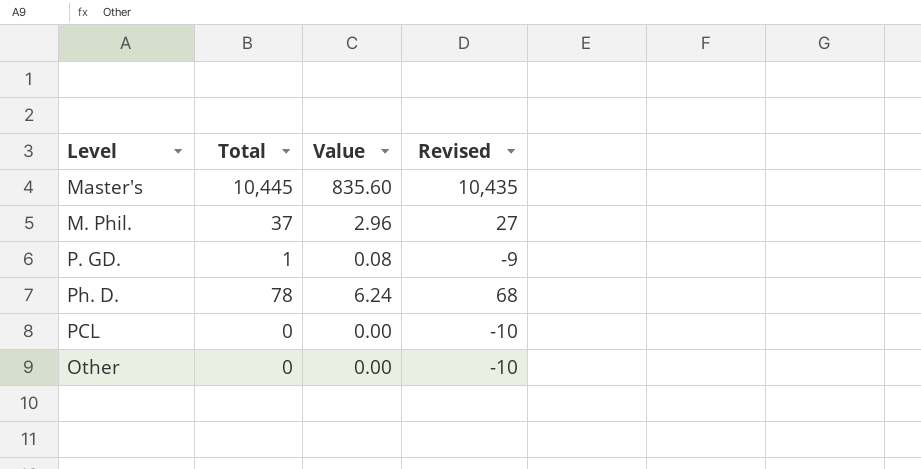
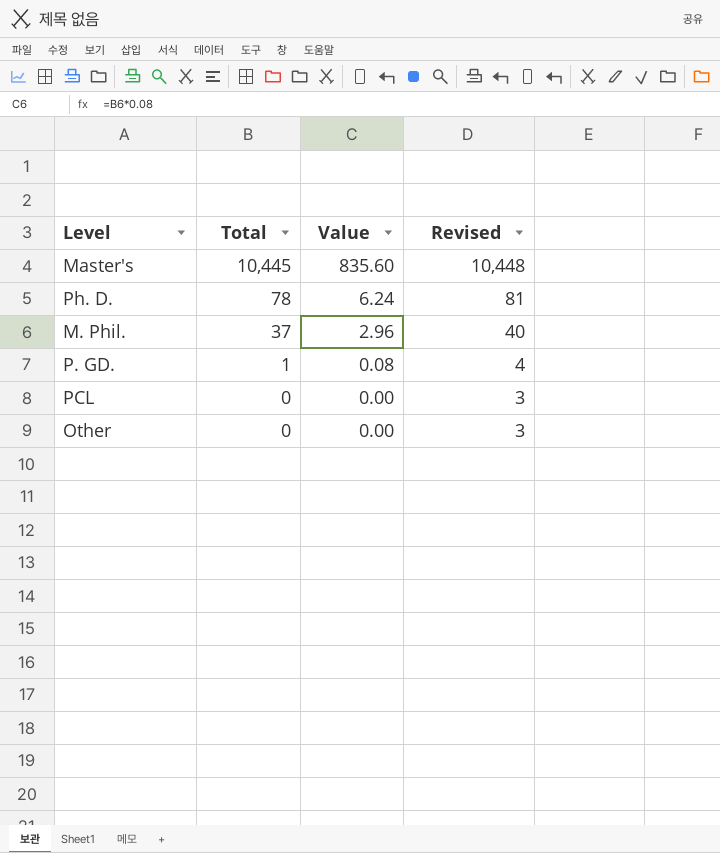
row order: none -> Total descending
column Revised | formula: [Total] - 10 -> [Total] + 3

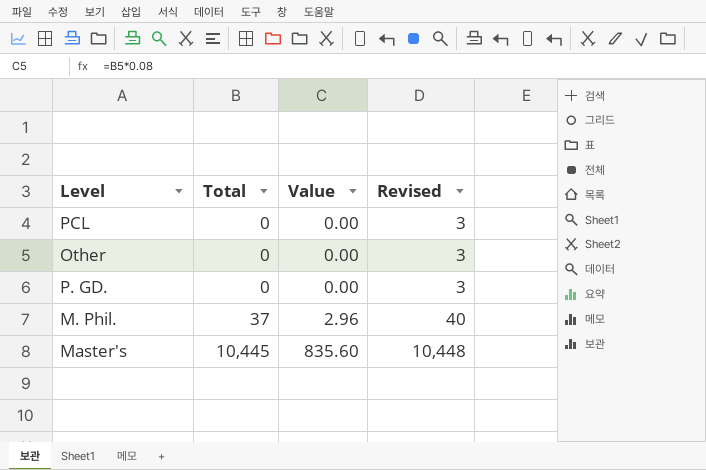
row order: Total descending -> Total ascending
row Ph. D.: 78 | 6.24 | 81 -> none
P. GD. | Total: 1 -> 0
P. GD. | Value: 0.08 -> 0.00
P. GD. | Revised: 4 -> 3

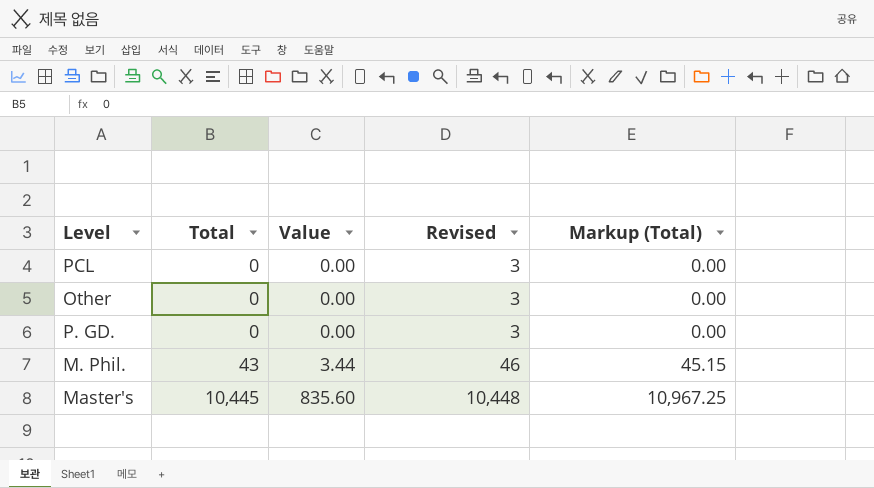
column Markup (Total) | formula: none -> [Total] * 1.05
M. Phil. | Total: 37 -> 43
M. Phil. | Value: 2.96 -> 3.44
M. Phil. | Revised: 40 -> 46

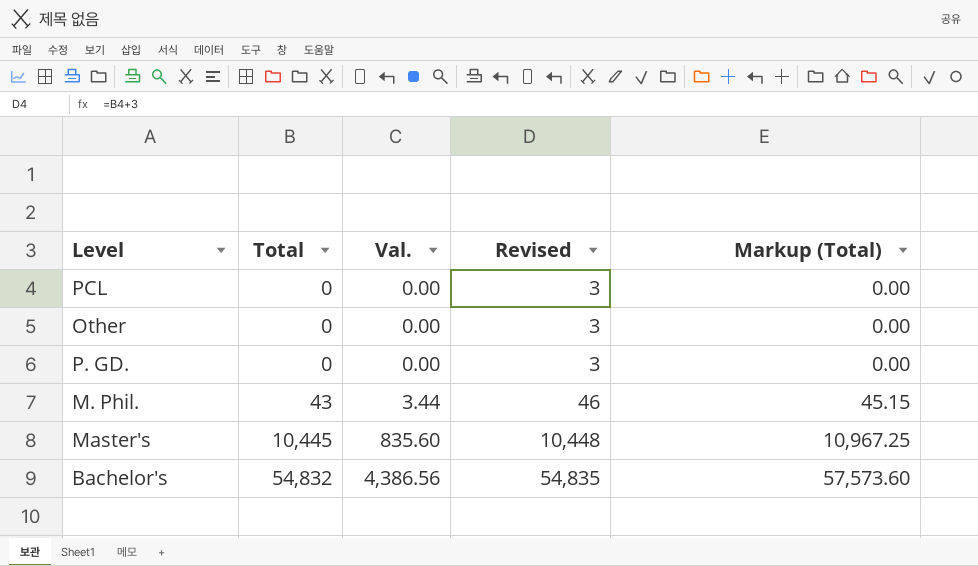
column name: Value -> Val.
row Bachelor's: none -> 54,832 | 4,386.56 | 54,835 | 57,573.60

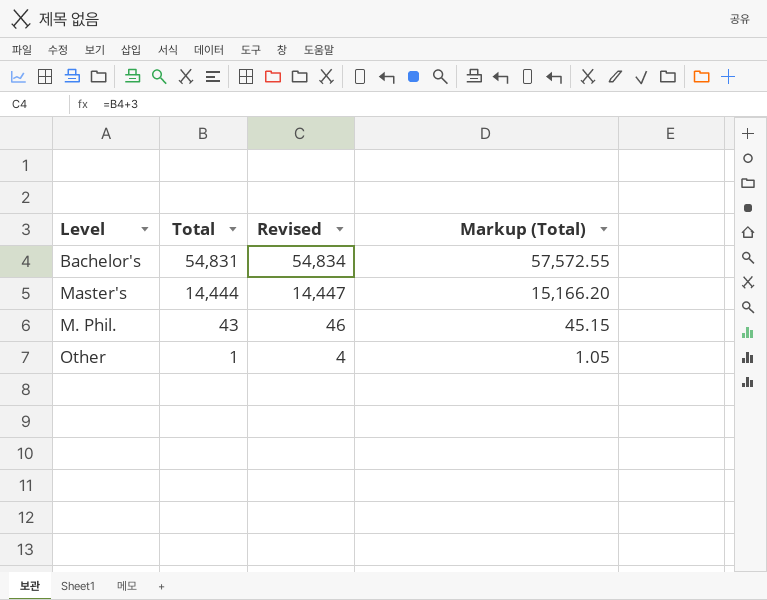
row order: Total ascending -> Total descending
column Val. | formula: [Total] * 0.08 -> none
row PCL: 0 | 0.00 | 3 | 0.00 -> none
row P. GD.: 0 | 0.00 | 3 | 0.00 -> none
Bachelor's | Total: 54,832 -> 54,831
Bachelor's | Revised: 54,835 -> 54,834
Bachelor's | Markup (Total): 57,573.60 -> 57,572.55
Master's | Total: 10,445 -> 14,444
Master's | Revised: 10,448 -> 14,447
Master's | Markup (Total): 10,967.25 -> 15,166.20
Other | Total: 0 -> 1
Other | Revised: 3 -> 4
Other | Markup (Total): 0.00 -> 1.05

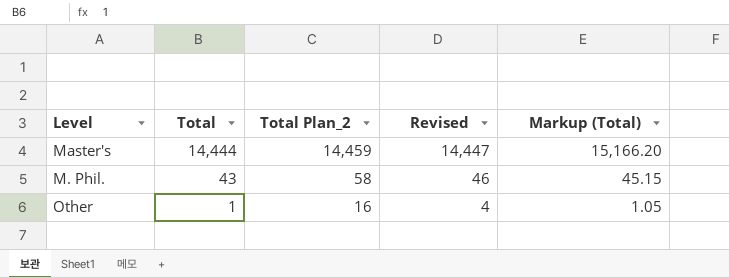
column Total Plan_2 | formula: none -> [Total] + 15
row Bachelor's: 54,831 | 54,834 | 57,572.55 -> none

